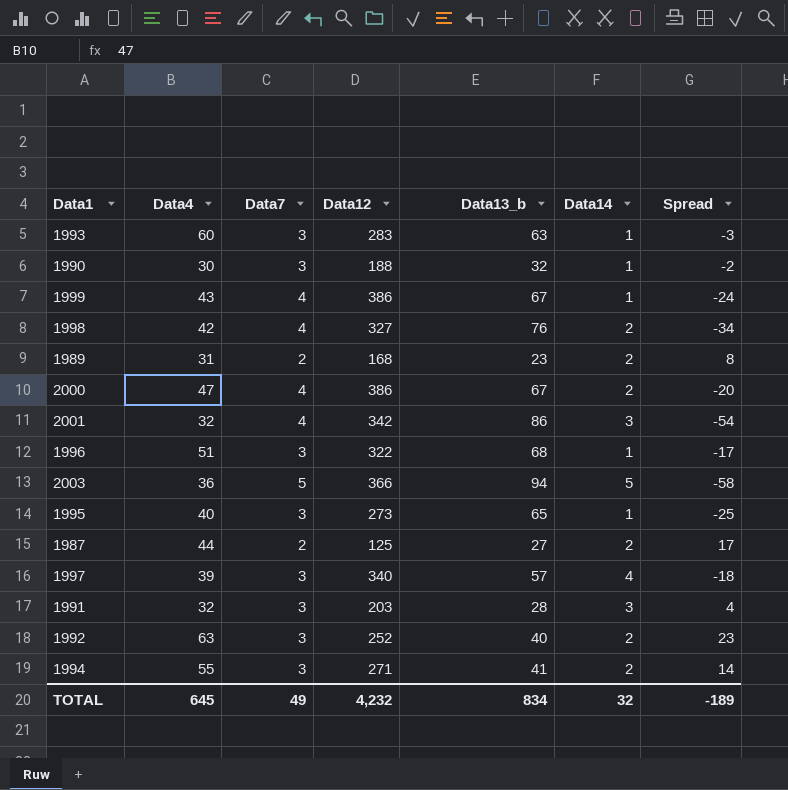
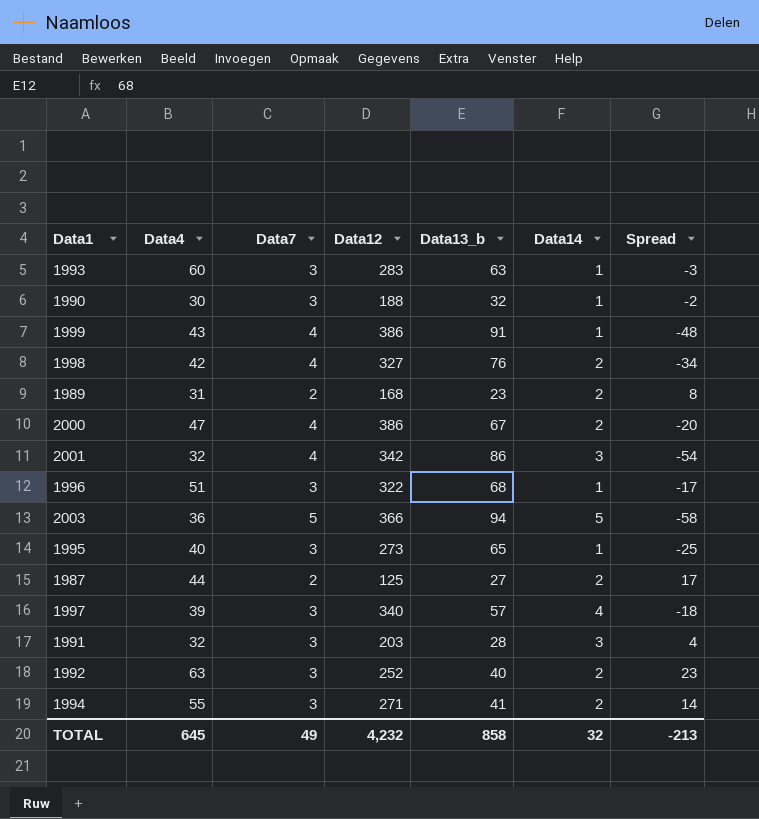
1999 | Data13_b: 67 -> 91
1999 | Spread: -24 -> -48
TOTAL | Data13_b: 834 -> 858
TOTAL | Spread: -189 -> -213

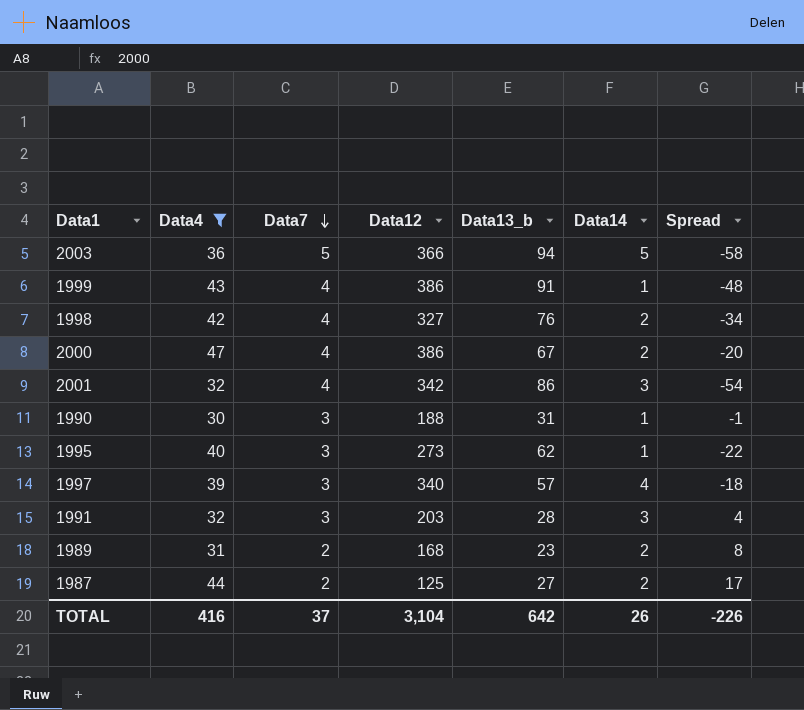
filter: none -> Data4 <= 47
row order: none -> Data7 descending
1990 | Data13_b: 32 -> 31
1990 | Spread: -2 -> -1
1995 | Data13_b: 65 -> 62
1995 | Spread: -25 -> -22
TOTAL | Data4: 645 -> 416
TOTAL | Data7: 49 -> 37
TOTAL | Data12: 4,232 -> 3,104
TOTAL | Data13_b: 858 -> 642
TOTAL | Data14: 32 -> 26
TOTAL | Spread: -213 -> -226

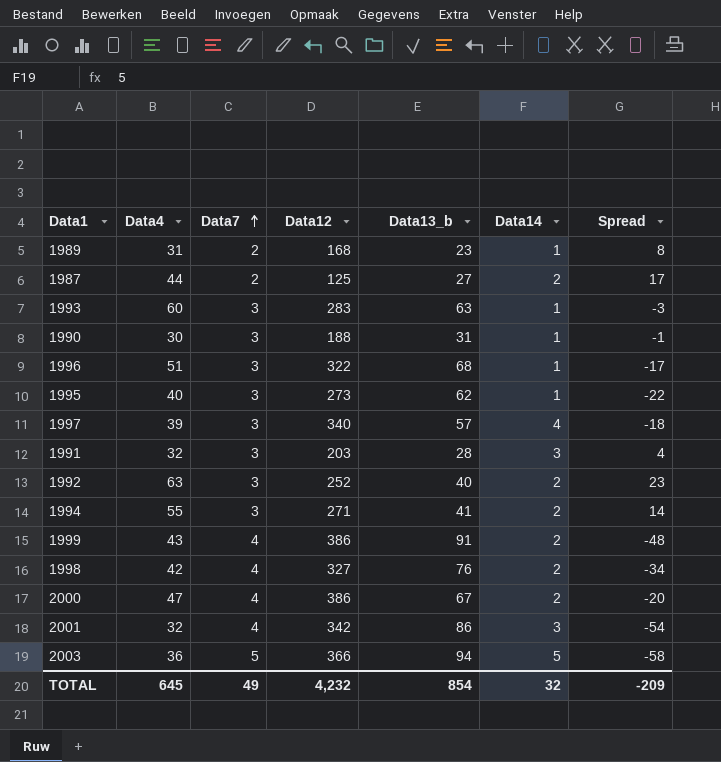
filter: Data4 <= 47 -> none
row order: Data7 descending -> Data7 ascending
1989 | Data14: 2 -> 1
1999 | Data14: 1 -> 2
TOTAL | Data4: 416 -> 645
TOTAL | Data7: 37 -> 49
TOTAL | Data12: 3,104 -> 4,232
TOTAL | Data13_b: 642 -> 854
TOTAL | Data14: 26 -> 32
TOTAL | Spread: -226 -> -209

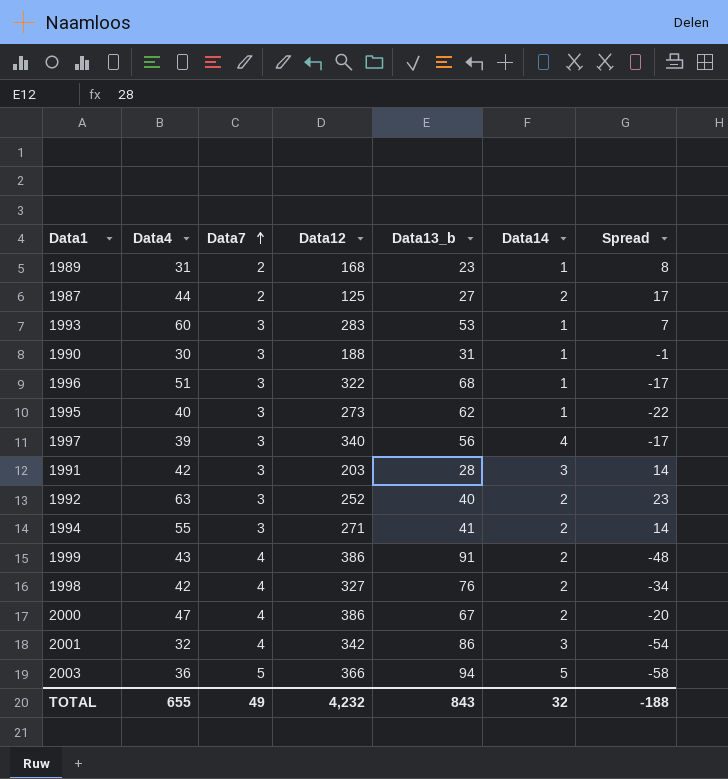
1993 | Data13_b: 63 -> 53
1993 | Spread: -3 -> 7
1997 | Data13_b: 57 -> 56
1997 | Spread: -18 -> -17
1991 | Data4: 32 -> 42
1991 | Spread: 4 -> 14
TOTAL | Data4: 645 -> 655
TOTAL | Data13_b: 854 -> 843
TOTAL | Spread: -209 -> -188

